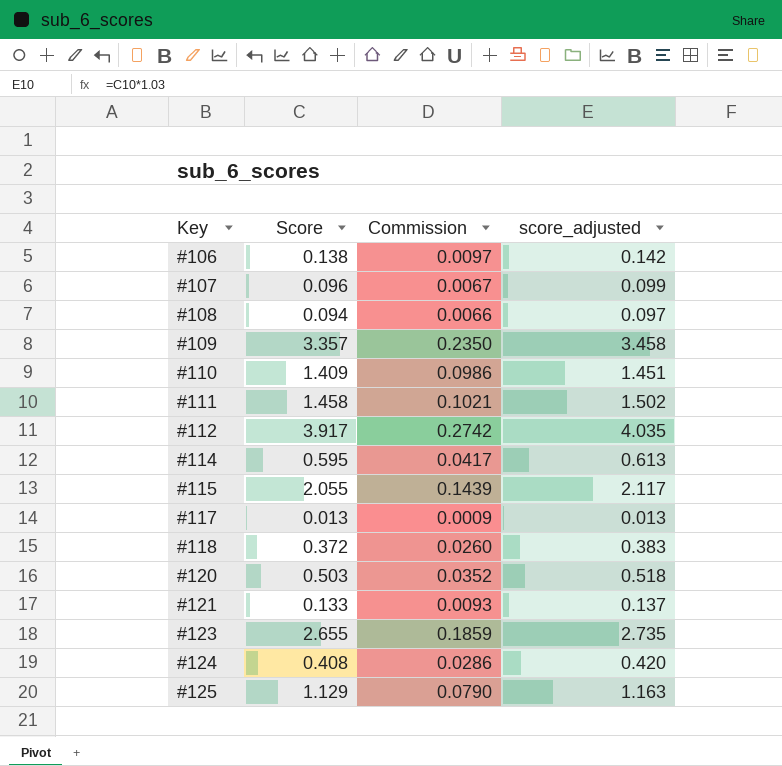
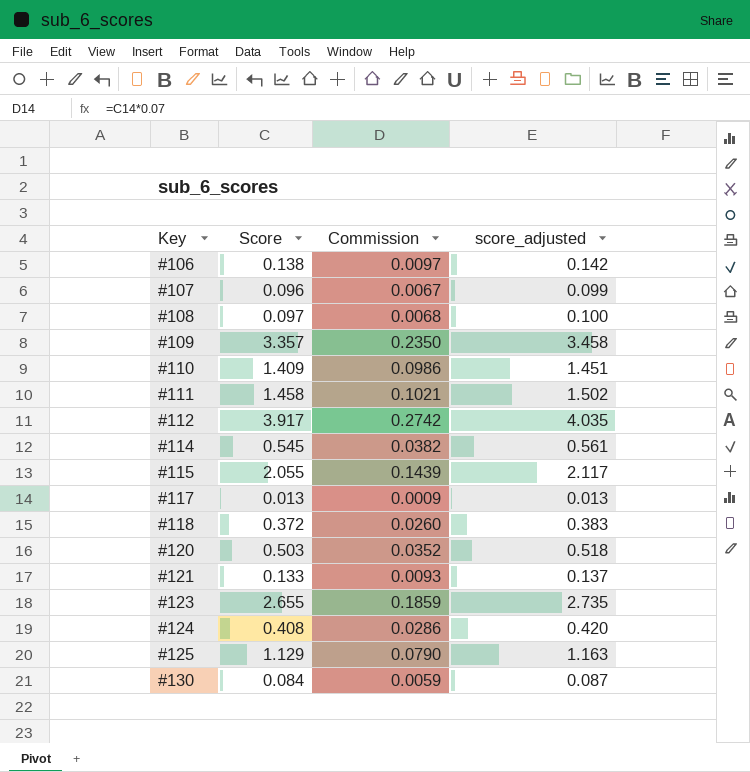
#108 | Score: 0.094 -> 0.097
#108 | Commission: 0.0066 -> 0.0068
#108 | score_adjusted: 0.097 -> 0.100
#114 | Score: 0.595 -> 0.545
#114 | Commission: 0.0417 -> 0.0382
#114 | score_adjusted: 0.613 -> 0.561
row #130: none -> 0.084 | 0.0059 | 0.087

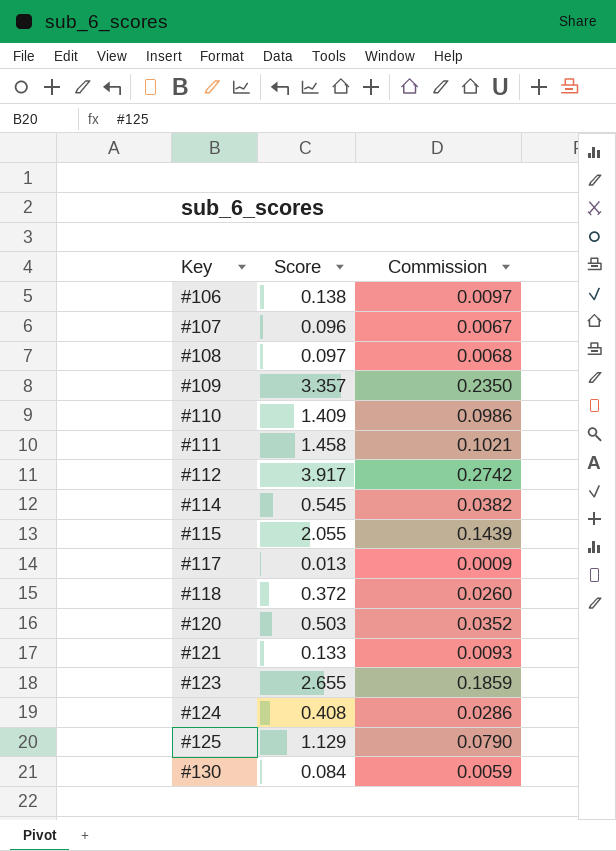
column score_adjusted | formula: [Score] * 1.03 -> none

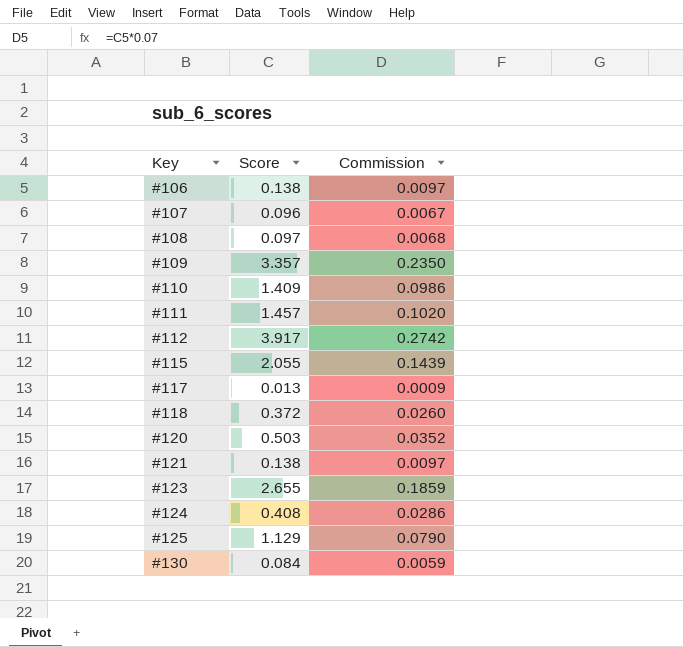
row #114: 0.545 | 0.0382 -> none
#111 | Score: 1.458 -> 1.457
#111 | Commission: 0.1021 -> 0.1020
#121 | Score: 0.133 -> 0.138
#121 | Commission: 0.0093 -> 0.0097

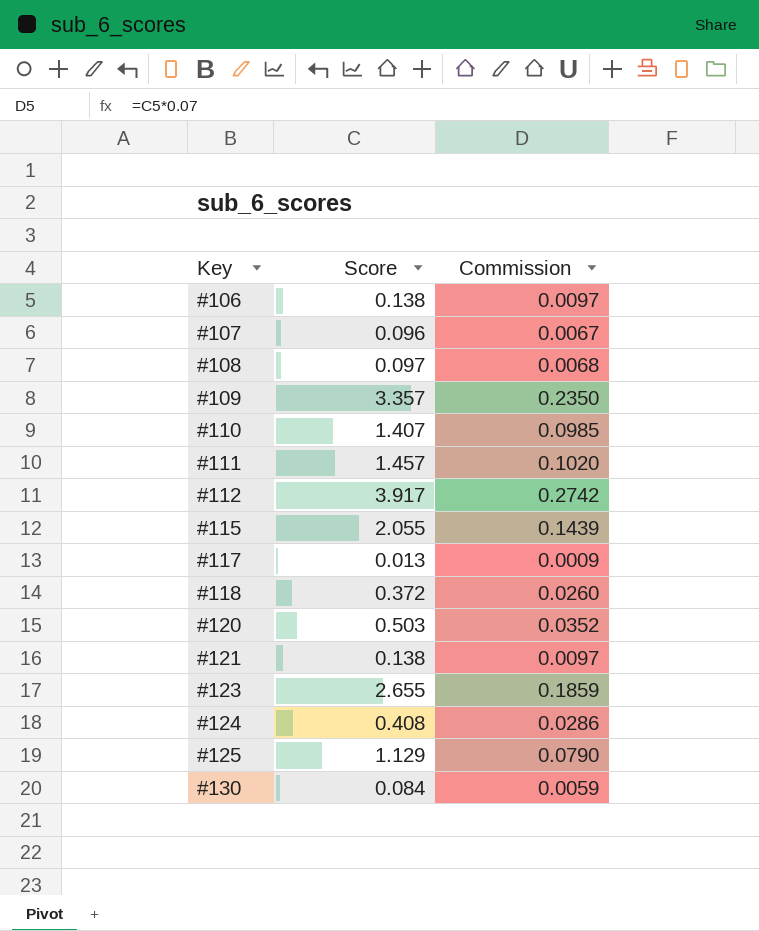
#110 | Score: 1.409 -> 1.407
#110 | Commission: 0.0986 -> 0.0985

